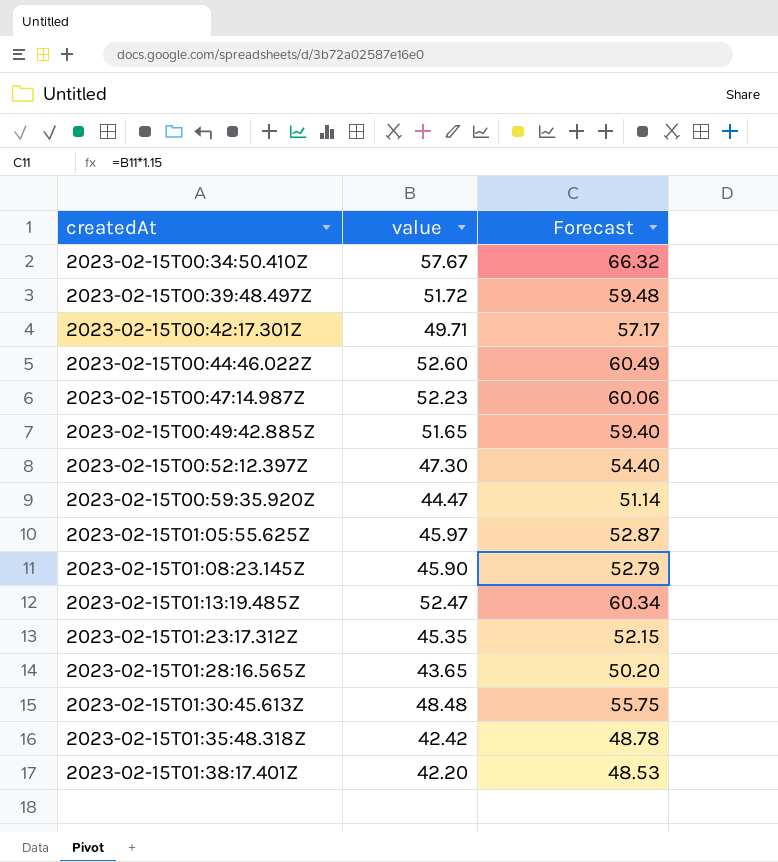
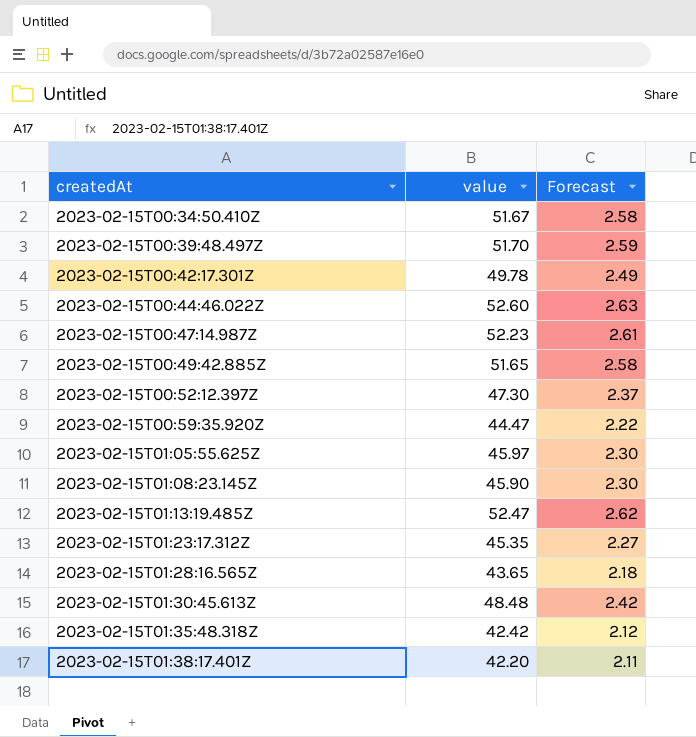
column Forecast | formula: [value] * 1.15 -> [value] * 0.05
2023-02-15T00:34:50.410Z | value: 57.67 -> 51.67
2023-02-15T00:39:48.497Z | value: 51.72 -> 51.70
2023-02-15T00:42:17.301Z | value: 49.71 -> 49.78

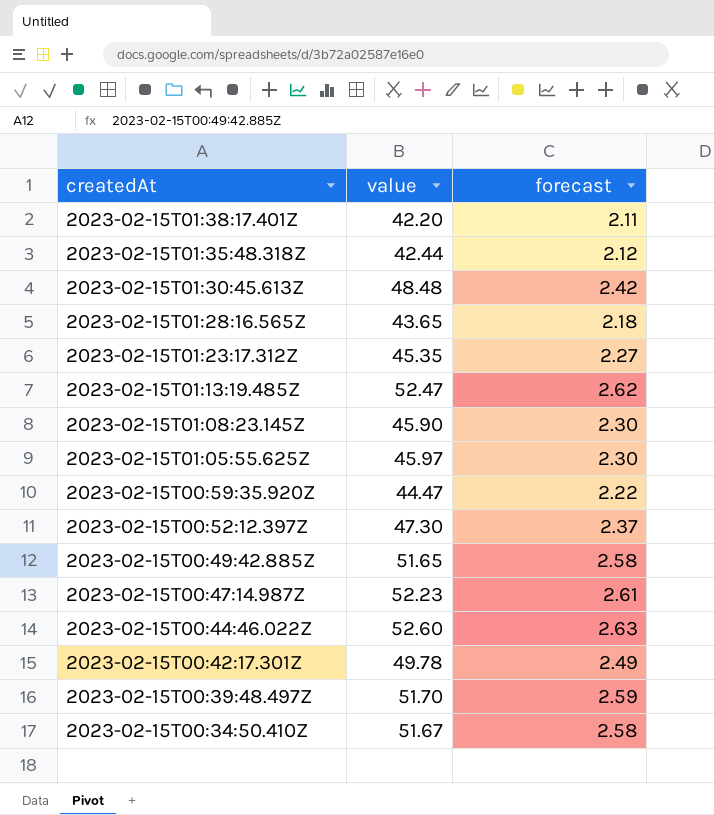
row order: createdAt ascending -> createdAt descending
column name: Forecast -> forecast
2023-02-15T01:35:48.318Z | value: 42.42 -> 42.44

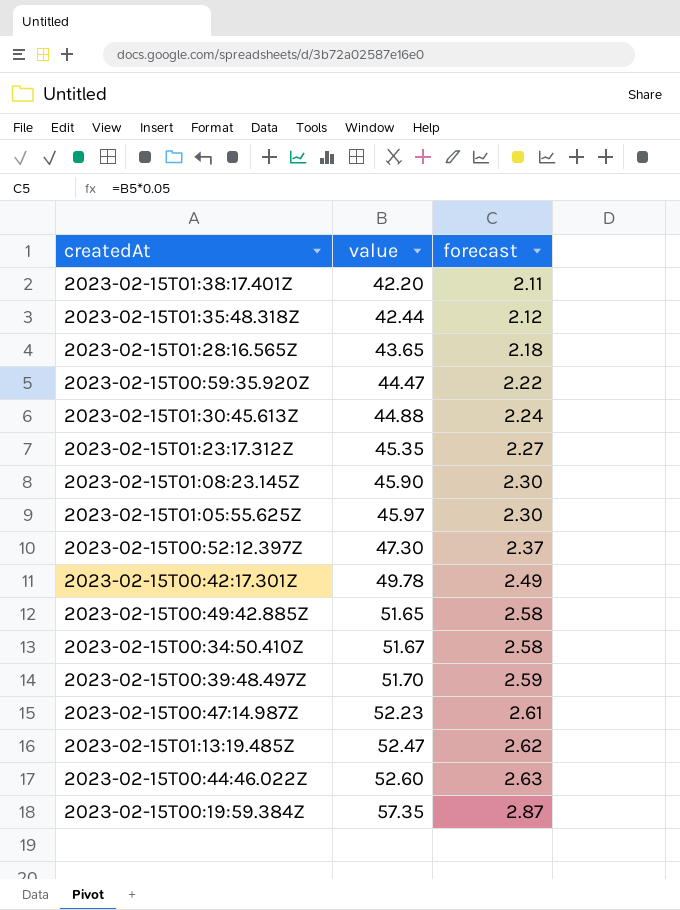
row order: createdAt descending -> value ascending
2023-02-15T01:30:45.613Z | value: 48.48 -> 44.88
2023-02-15T01:30:45.613Z | forecast: 2.42 -> 2.24
row 2023-02-15T00:19:59.384Z: none -> 57.35 | 2.87

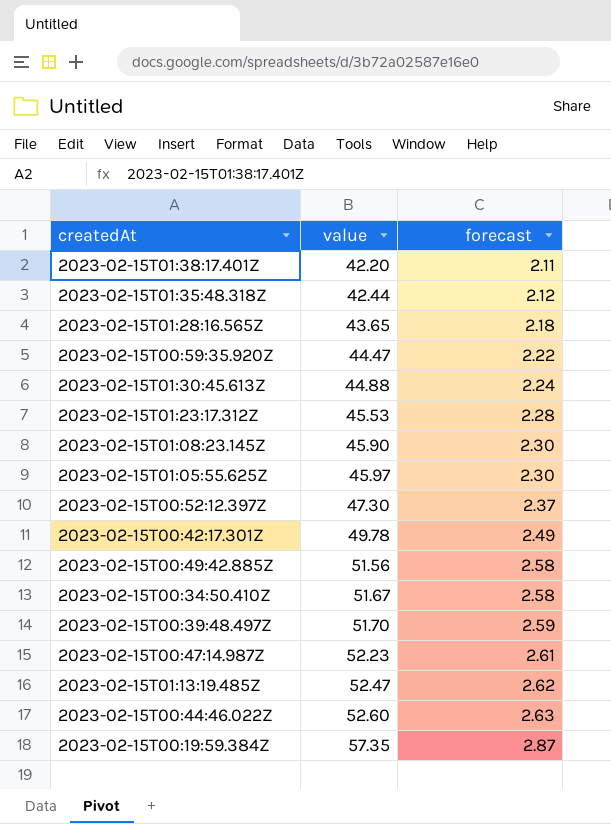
2023-02-15T01:23:17.312Z | value: 45.35 -> 45.53
2023-02-15T01:23:17.312Z | forecast: 2.27 -> 2.28
2023-02-15T00:49:42.885Z | value: 51.65 -> 51.56

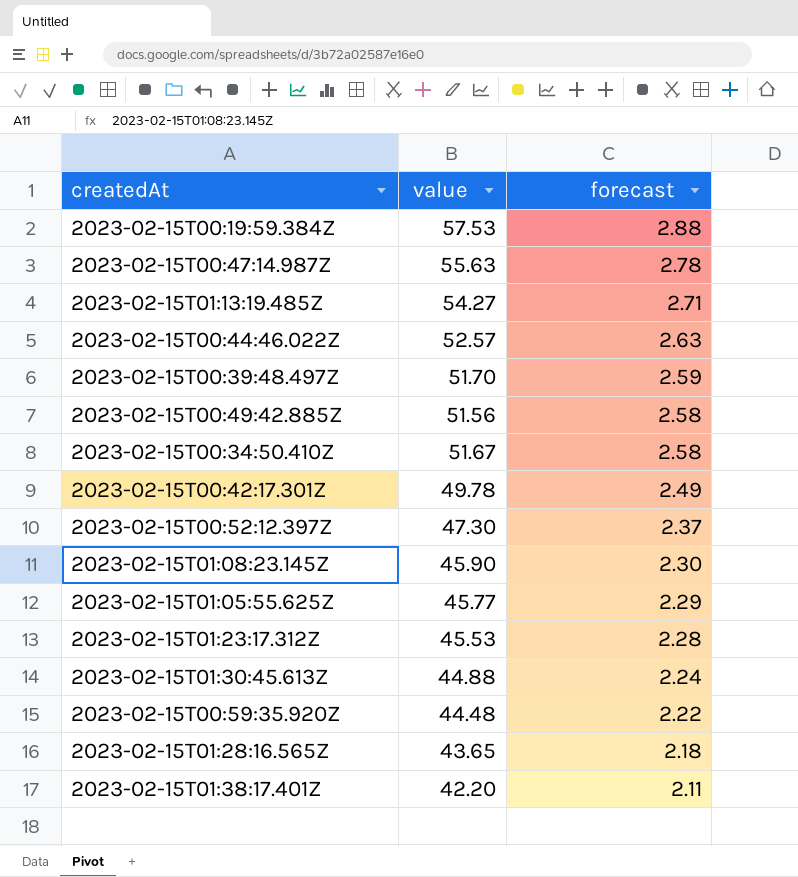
row order: value ascending -> forecast descending
row 2023-02-15T01:35:48.318Z: 42.44 | 2.12 -> none
2023-02-15T00:19:59.384Z | value: 57.35 -> 57.53
2023-02-15T00:19:59.384Z | forecast: 2.87 -> 2.88
2023-02-15T00:47:14.987Z | value: 52.23 -> 55.63
2023-02-15T00:47:14.987Z | forecast: 2.61 -> 2.78
2023-02-15T01:13:19.485Z | value: 52.47 -> 54.27
2023-02-15T01:13:19.485Z | forecast: 2.62 -> 2.71
2023-02-15T00:44:46.022Z | value: 52.60 -> 52.57
2023-02-15T01:05:55.625Z | value: 45.97 -> 45.77
2023-02-15T01:05:55.625Z | forecast: 2.30 -> 2.29
2023-02-15T00:59:35.920Z | value: 44.47 -> 44.48

